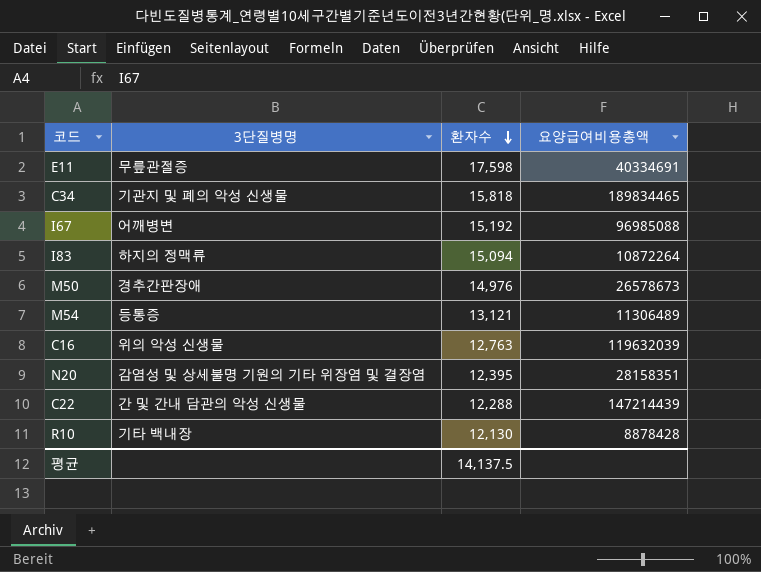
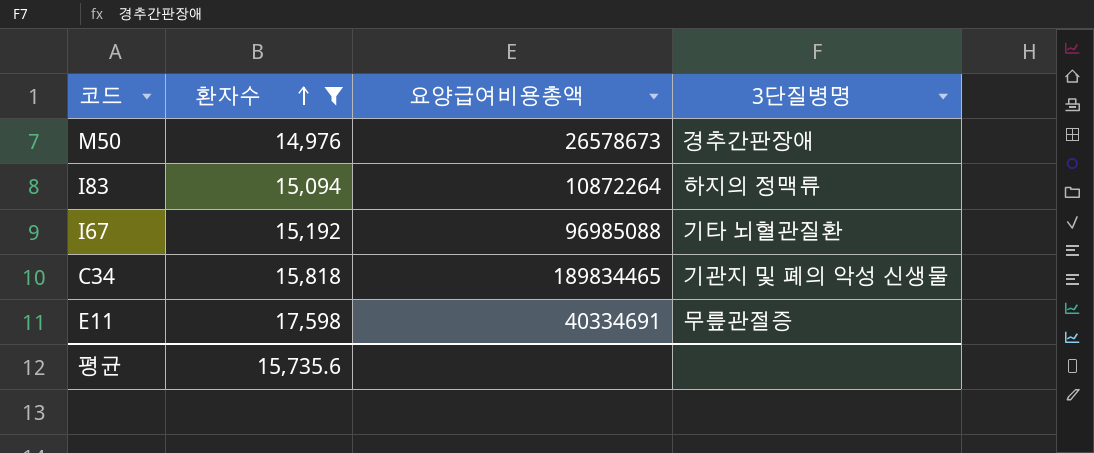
filter: none -> 환자수 >= 14,976
row order: 환자수 descending -> 환자수 ascending
column 3단질병명 | position: 2 -> 4
I67 | 3단질병명: 어깨병변 -> 기타 뇌혈관질환
평균 | 환자수: 14,137.5 -> 15,735.6

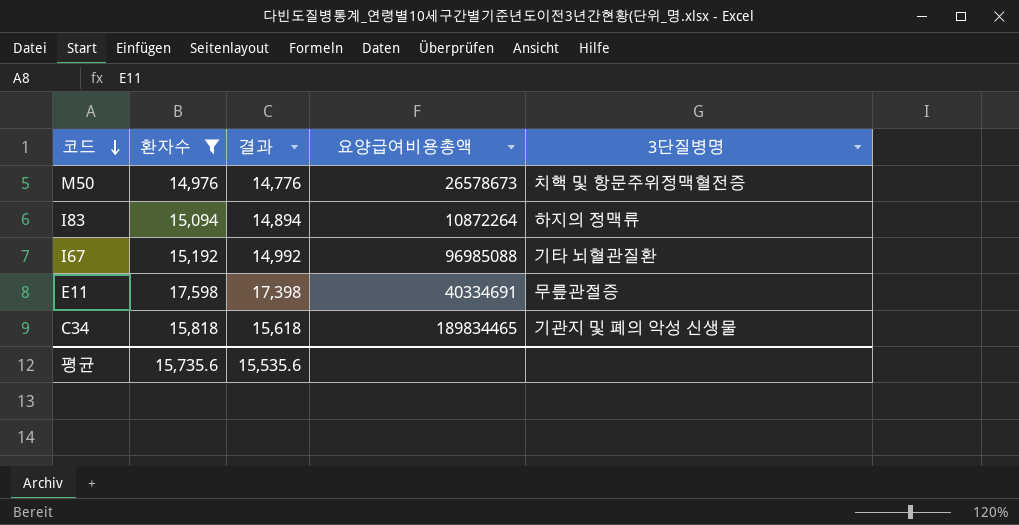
row order: 환자수 ascending -> 코드 descending
column 결과 | formula: none -> [환자수] - 200
M50 | 3단질병명: 경추간판장애 -> 치핵 및 항문주위정맥혈전증

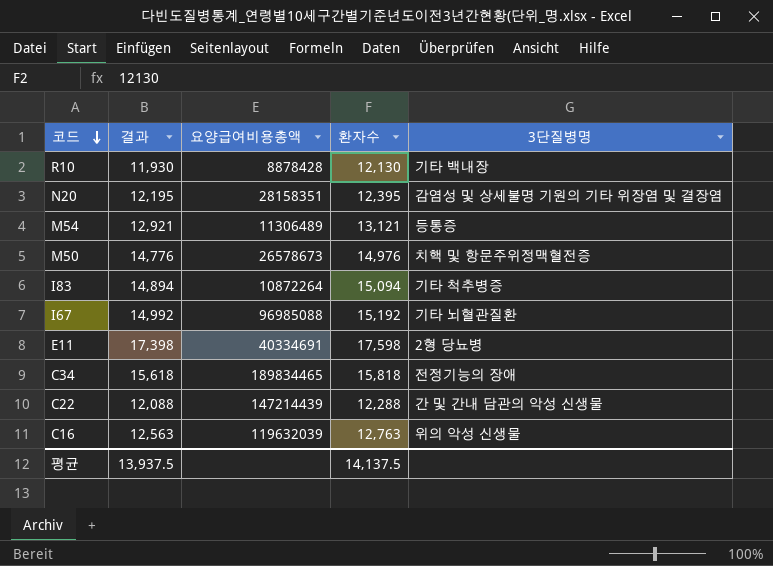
filter: 환자수 >= 14,976 -> none
column 환자수 | position: 2 -> 4
I83 | 3단질병명: 하지의 정맥류 -> 기타 척추병증
E11 | 3단질병명: 무릎관절증 -> 2형 당뇨병
C34 | 3단질병명: 기관지 및 폐의 악성 신생물 -> 전정기능의 장애
평균 | 결과: 15,535.6 -> 13,937.5
평균 | 환자수: 15,735.6 -> 14,137.5

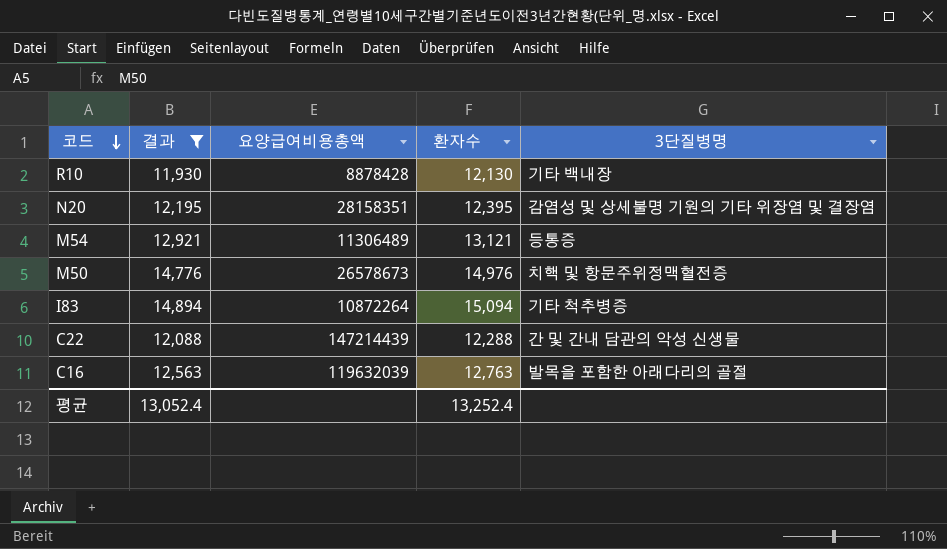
filter: none -> 결과 <= 14,894
C16 | 3단질병명: 위의 악성 신생물 -> 발목을 포함한 아래다리의 골절
평균 | 결과: 13,937.5 -> 13,052.4
평균 | 환자수: 14,137.5 -> 13,252.4

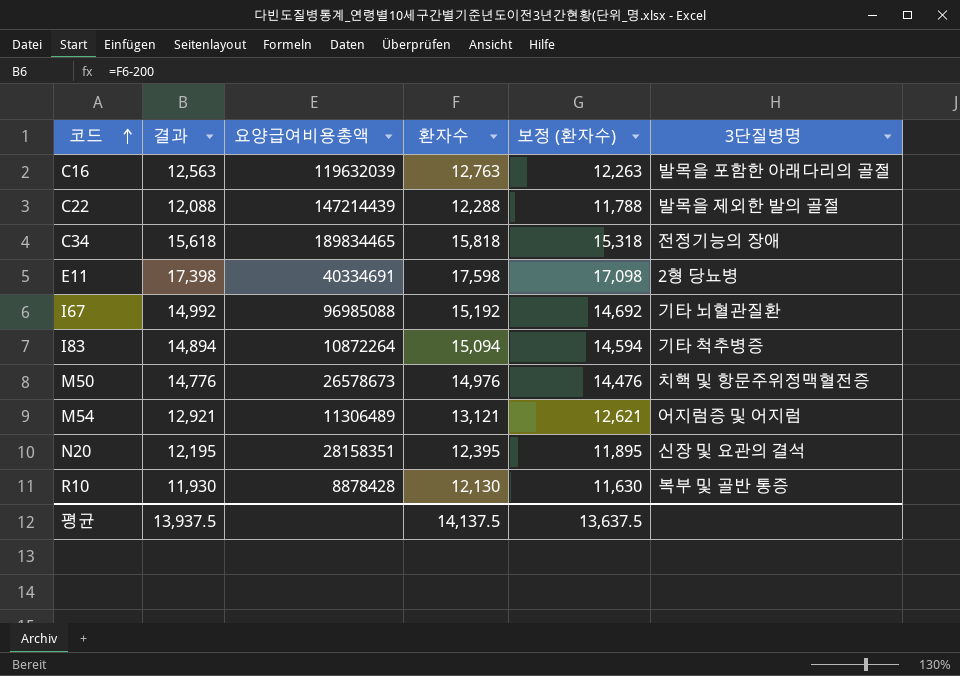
filter: 결과 <= 14,894 -> none
row order: 코드 descending -> 코드 ascending
column 보정 (환자수) | formula: none -> [환자수] - 500
C22 | 3단질병명: 간 및 간내 담관의 악성 신생물 -> 발목을 제외한 발의 골절
M54 | 3단질병명: 등통증 -> 어지럼증 및 어지럼
N20 | 3단질병명: 감염성 및 상세불명 기원의 기타 위장염 및 결장염 -> 신장 및 요관의 결석
R10 | 3단질병명: 기타 백내장 -> 복부 및 골반 통증
평균 | 결과: 13,052.4 -> 13,937.5
평균 | 환자수: 13,252.4 -> 14,137.5

